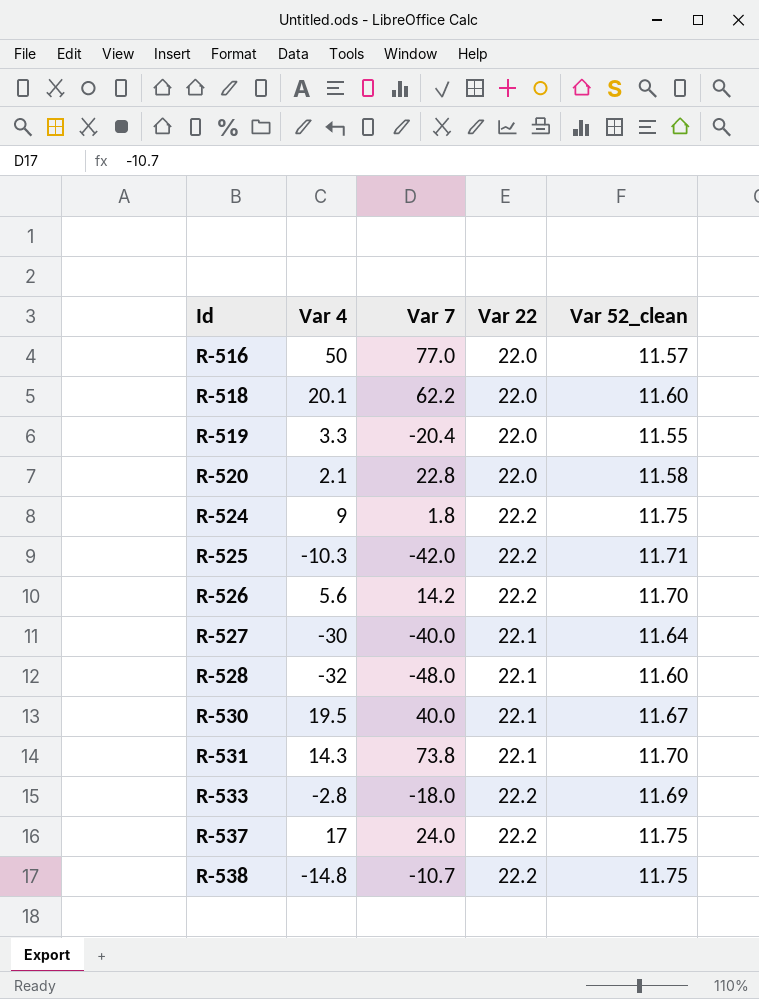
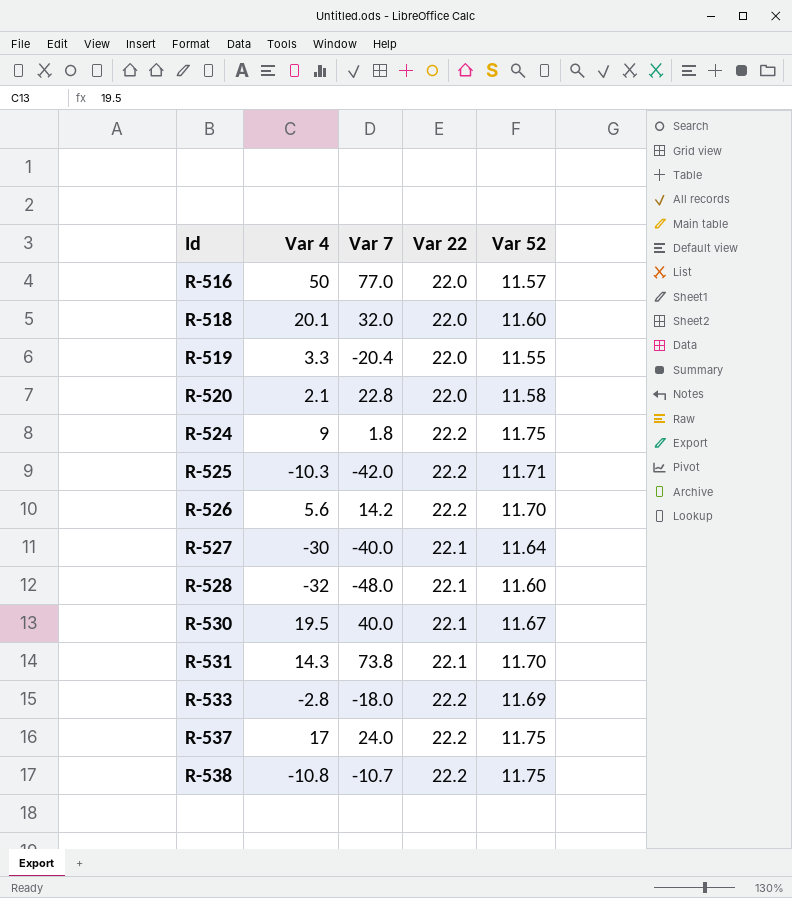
column name: Var 52_clean -> Var 52
R-518 | Var 7: 62.2 -> 32.0
R-538 | Var 4: -14.8 -> -10.8

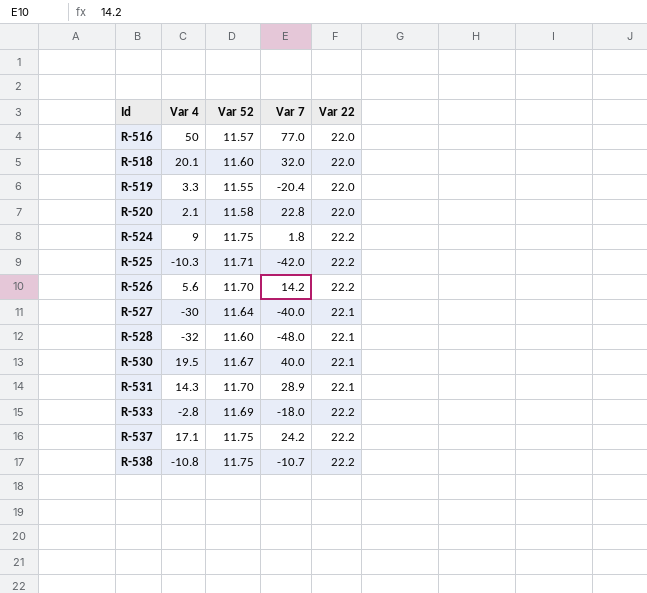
column Var 52 | position: 5 -> 3
R-531 | Var 7: 73.8 -> 28.9
R-537 | Var 4: 17 -> 17.1
R-537 | Var 7: 24.0 -> 24.2

